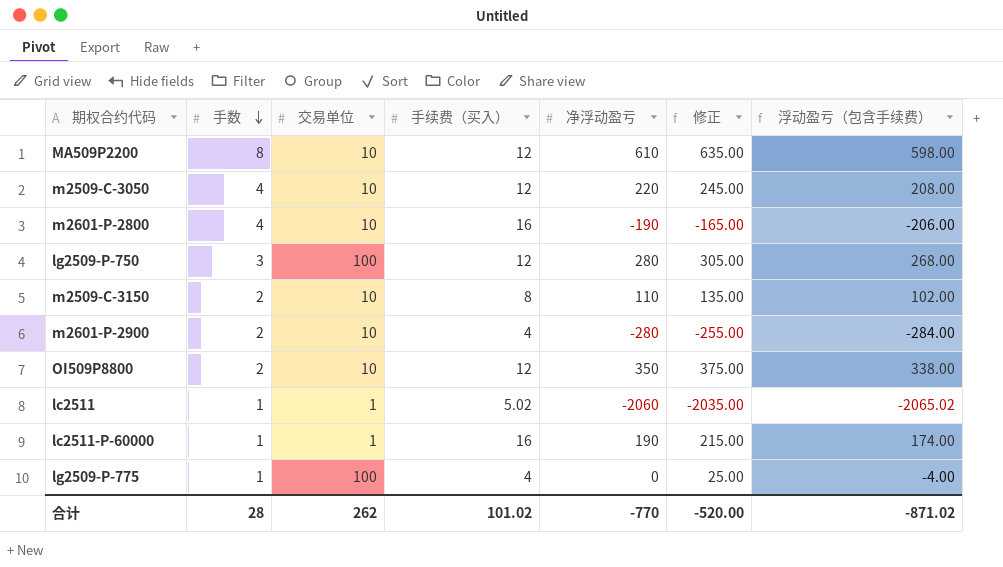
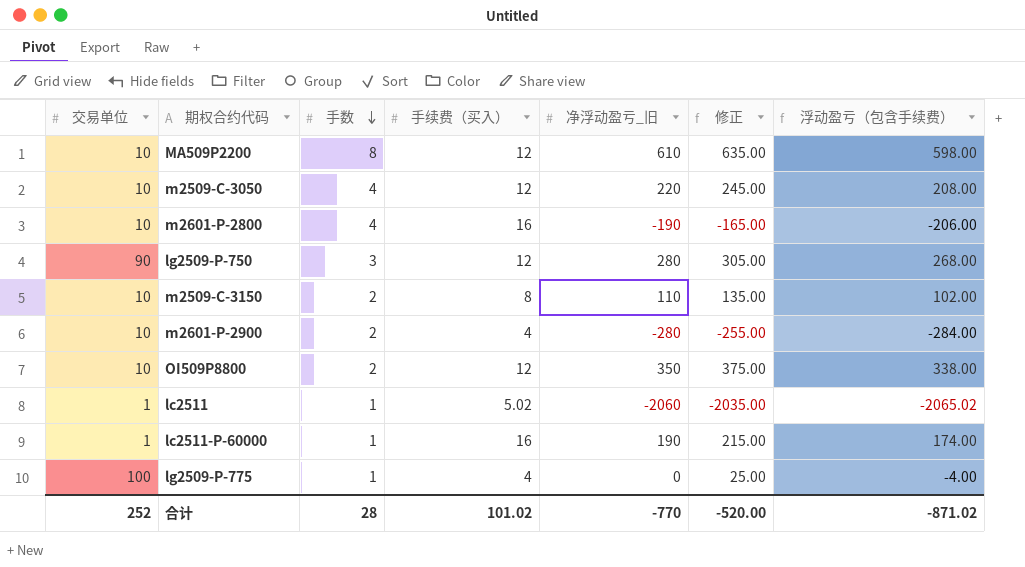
column 交易单位 | position: 3 -> 1
column name: 净浮动盈亏 -> 净浮动盈亏_旧
lg2509-P-750 | 交易单位: 100 -> 90
合计 | 交易单位: 262 -> 252

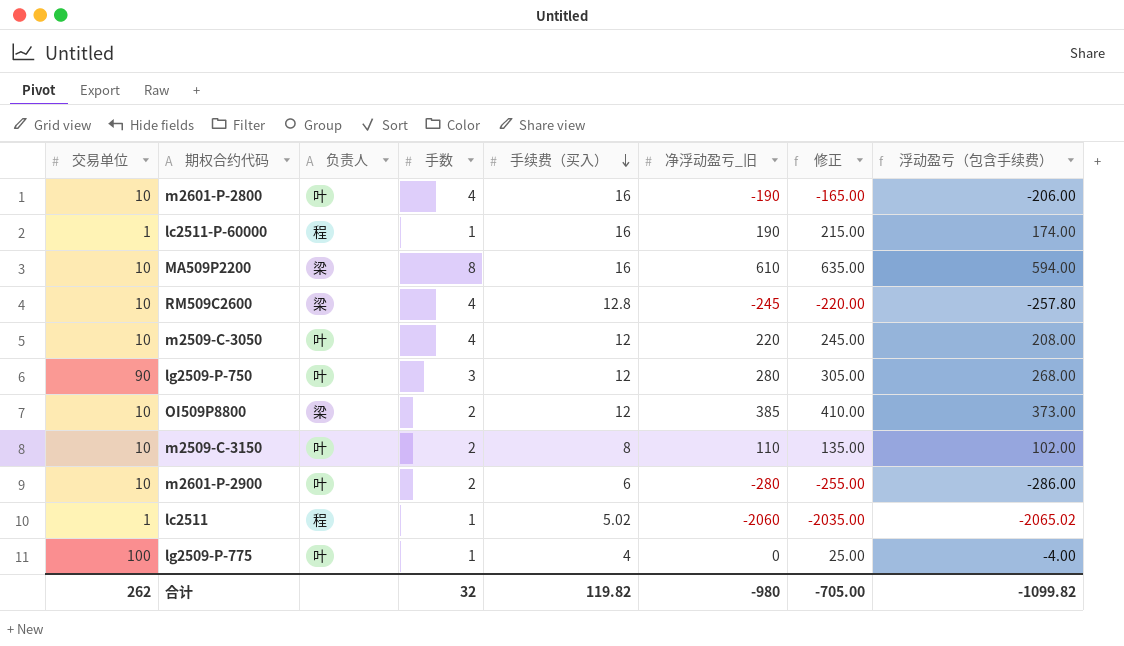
row order: 手数 descending -> 手续费（买入） descending
column 负责人 | position: none -> 3
MA509P2200 | 手续费（买入）: 12 -> 16
MA509P2200 | 浮动盈亏（包含手续费）: 598.00 -> 594.00
row RM509C2600: none -> 10 | 梁 | 4 | 12.8 | -245 | -220.00 | -257.80
OI509P8800 | 净浮动盈亏_旧: 350 -> 385
OI509P8800 | 修正: 375.00 -> 410.00
OI509P8800 | 浮动盈亏（包含手续费）: 338.00 -> 373.00
m2601-P-2900 | 手续费（买入）: 4 -> 6
m2601-P-2900 | 浮动盈亏（包含手续费）: -284.00 -> -286.00
合计 | 交易单位: 252 -> 262
合计 | 手数: 28 -> 32
合计 | 手续费（买入）: 101.02 -> 119.82
合计 | 净浮动盈亏_旧: -770 -> -980
合计 | 修正: -520.00 -> -705.00
合计 | 浮动盈亏（包含手续费）: -871.02 -> -1099.82

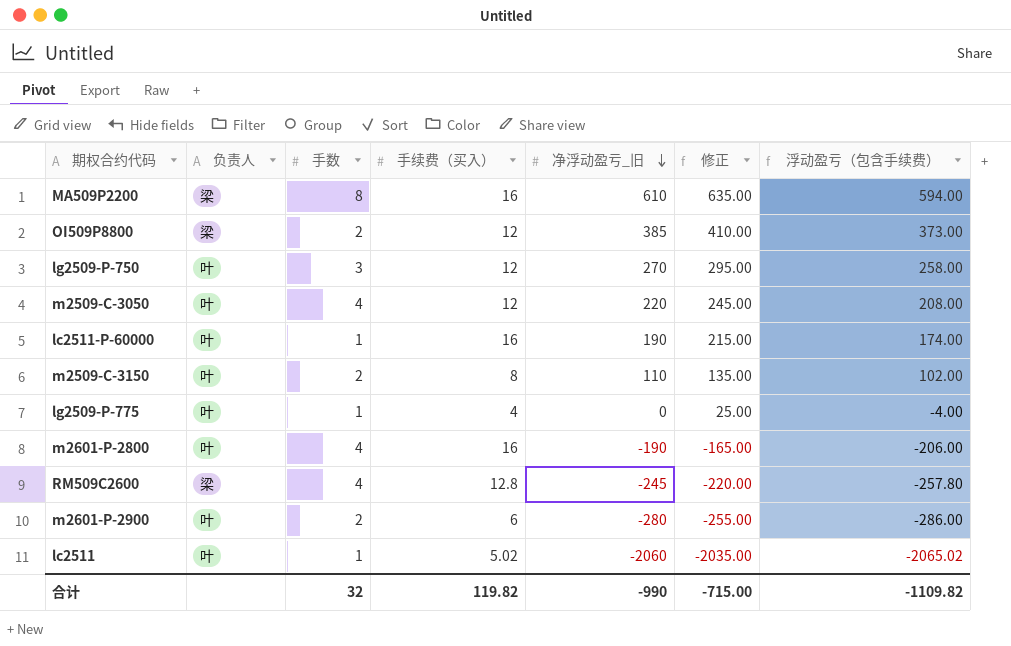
row order: 手续费（买入） descending -> 净浮动盈亏_旧 descending
column 交易单位 | position: 1 -> none
lg2509-P-750 | 净浮动盈亏_旧: 280 -> 270
lg2509-P-750 | 修正: 305.00 -> 295.00
lg2509-P-750 | 浮动盈亏（包含手续费）: 268.00 -> 258.00
lc2511-P-60000 | 负责人: 程 -> 叶
lc2511 | 负责人: 程 -> 叶
合计 | 净浮动盈亏_旧: -980 -> -990
合计 | 修正: -705.00 -> -715.00
合计 | 浮动盈亏（包含手续费）: -1099.82 -> -1109.82

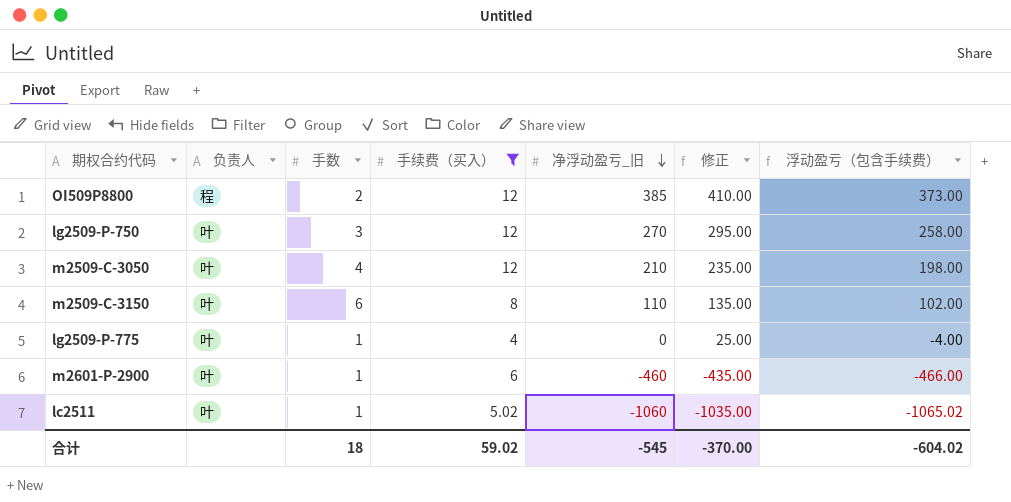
filter: none -> 手续费（买入） <= 12
OI509P8800 | 负责人: 梁 -> 程
m2509-C-3050 | 净浮动盈亏_旧: 220 -> 210
m2509-C-3050 | 修正: 245.00 -> 235.00
m2509-C-3050 | 浮动盈亏（包含手续费）: 208.00 -> 198.00
m2509-C-3150 | 手数: 2 -> 6
m2601-P-2900 | 手数: 2 -> 1
m2601-P-2900 | 净浮动盈亏_旧: -280 -> -460
m2601-P-2900 | 修正: -255.00 -> -435.00
m2601-P-2900 | 浮动盈亏（包含手续费）: -286.00 -> -466.00
lc2511 | 净浮动盈亏_旧: -2060 -> -1060
lc2511 | 修正: -2035.00 -> -1035.00
lc2511 | 浮动盈亏（包含手续费）: -2065.02 -> -1065.02
合计 | 手数: 32 -> 18
合计 | 手续费（买入）: 119.82 -> 59.02
合计 | 净浮动盈亏_旧: -990 -> -545
合计 | 修正: -715.00 -> -370.00
合计 | 浮动盈亏（包含手续费）: -1109.82 -> -604.02

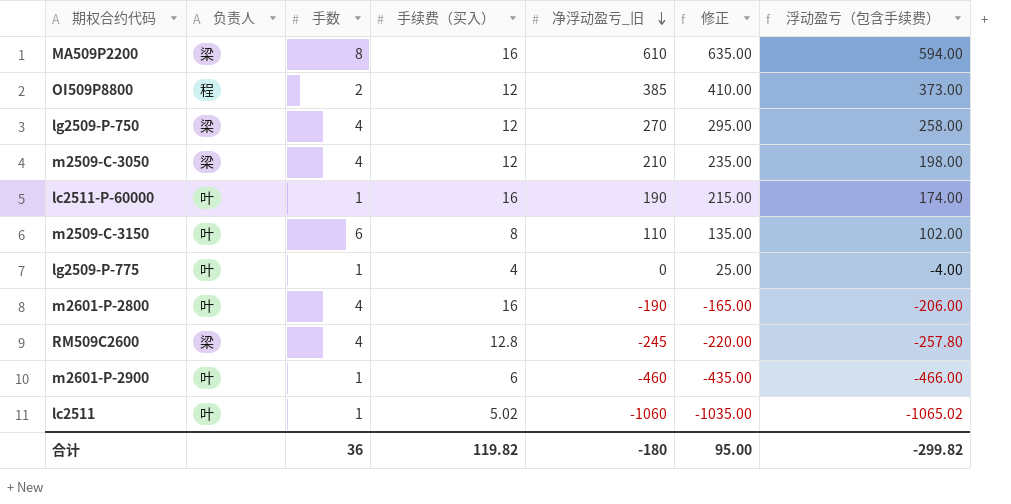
filter: 手续费（买入） <= 12 -> none
lg2509-P-750 | 负责人: 叶 -> 梁
lg2509-P-750 | 手数: 3 -> 4
m2509-C-3050 | 负责人: 叶 -> 梁
合计 | 手数: 18 -> 36
合计 | 手续费（买入）: 59.02 -> 119.82
合计 | 净浮动盈亏_旧: -545 -> -180
合计 | 修正: -370.00 -> 95.00
合计 | 浮动盈亏（包含手续费）: -604.02 -> -299.82

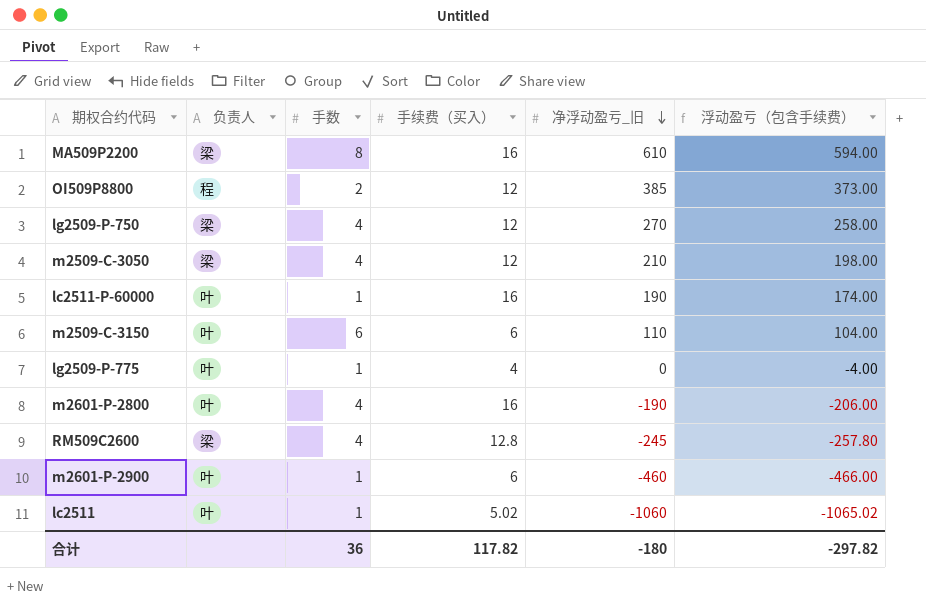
column 修正 | formula: [净浮动盈亏_旧] + 25 -> none
m2509-C-3150 | 手续费（买入）: 8 -> 6
m2509-C-3150 | 浮动盈亏（包含手续费）: 102.00 -> 104.00
合计 | 手续费（买入）: 119.82 -> 117.82
合计 | 浮动盈亏（包含手续费）: -299.82 -> -297.82

